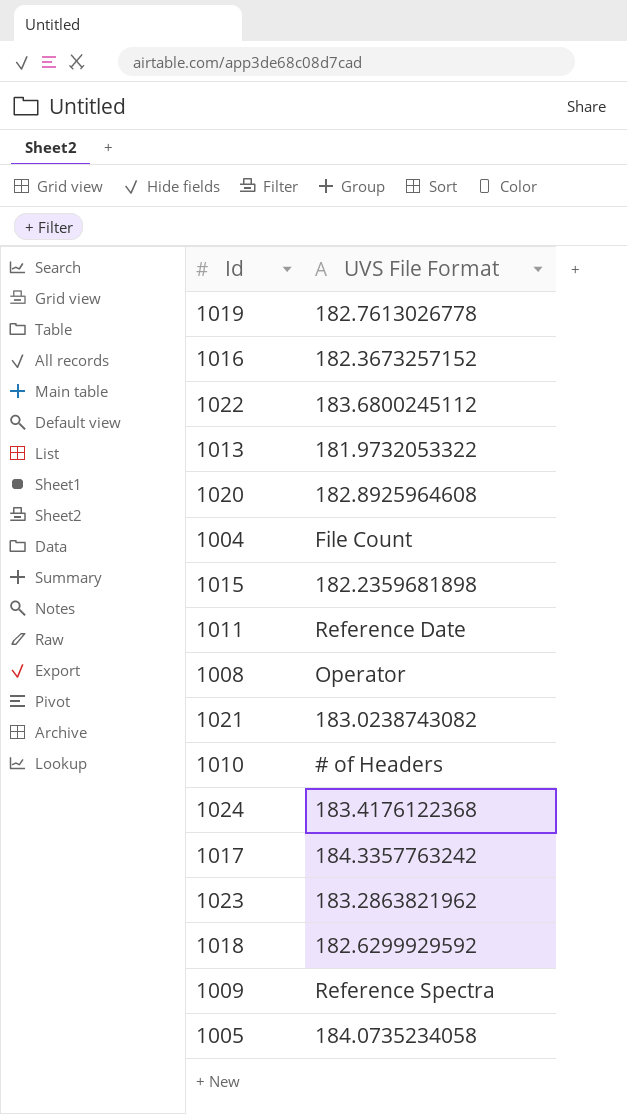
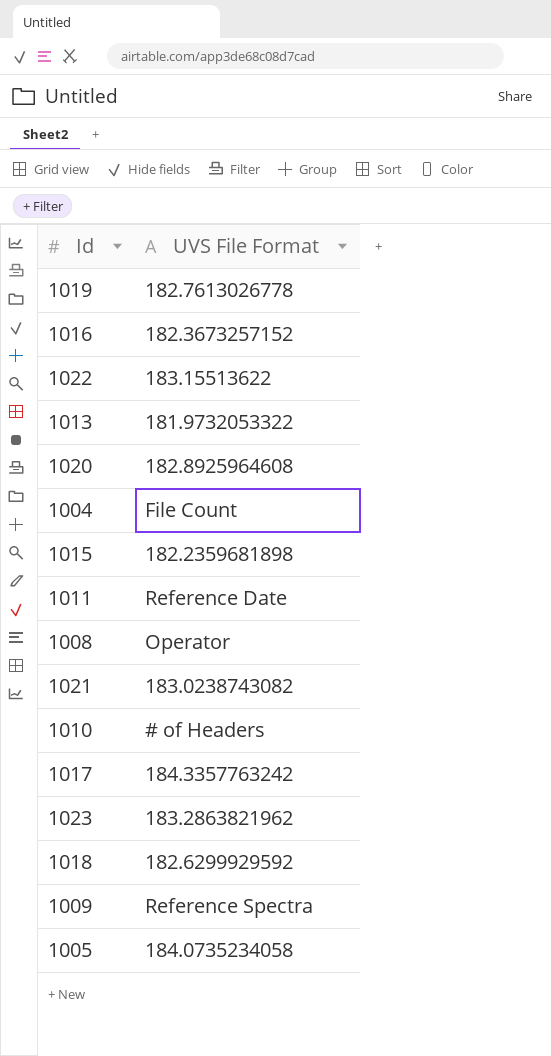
row 1024: 183.4176122368 -> none
1022 | UVS File Format: 183.6800245112 -> 183.15513622

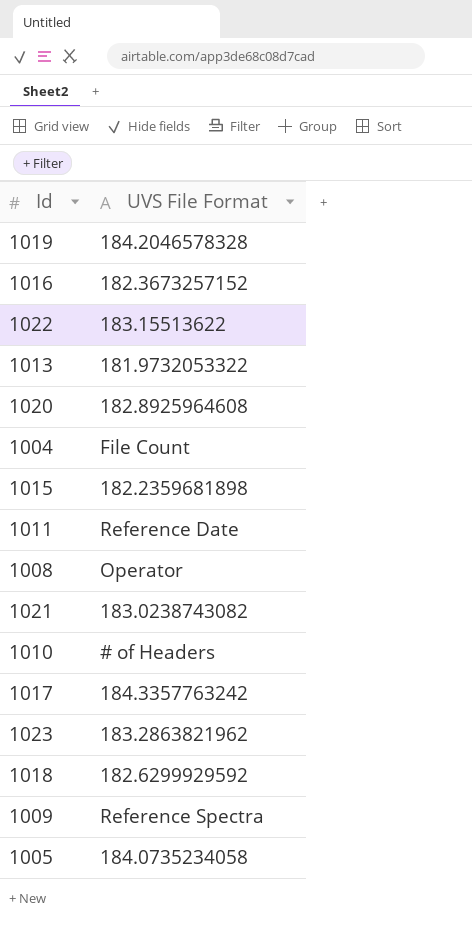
1019 | UVS File Format: 182.7613026778 -> 184.2046578328

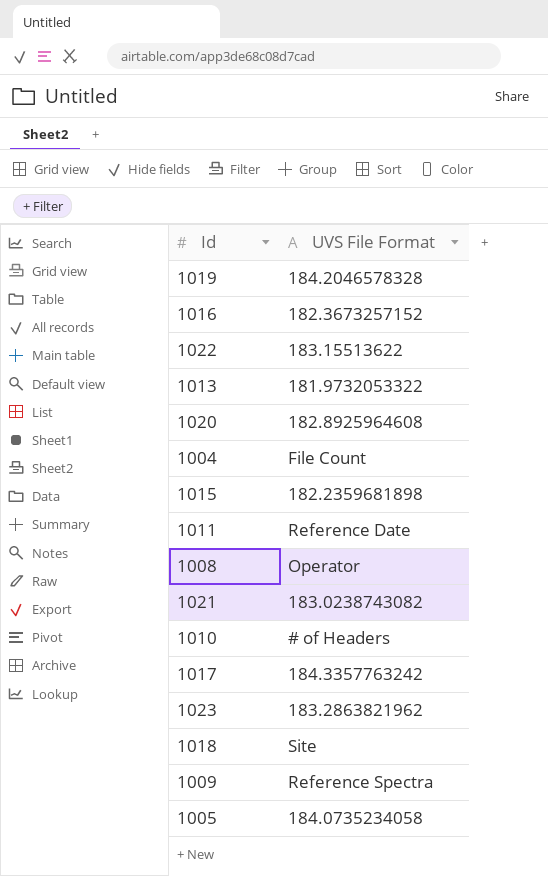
1018 | UVS File Format: 182.6299929592 -> Site

